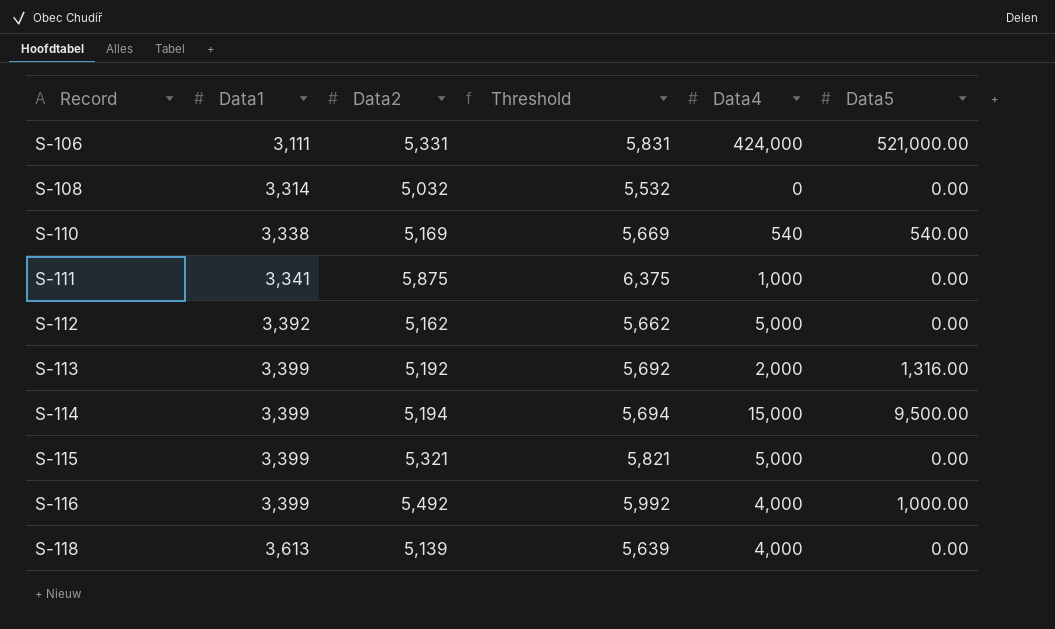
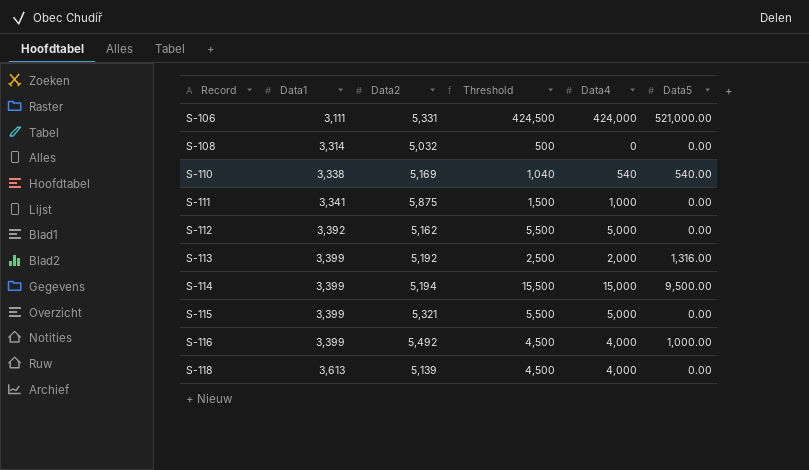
column Threshold | formula: [Data2] + 500 -> [Data4] + 500

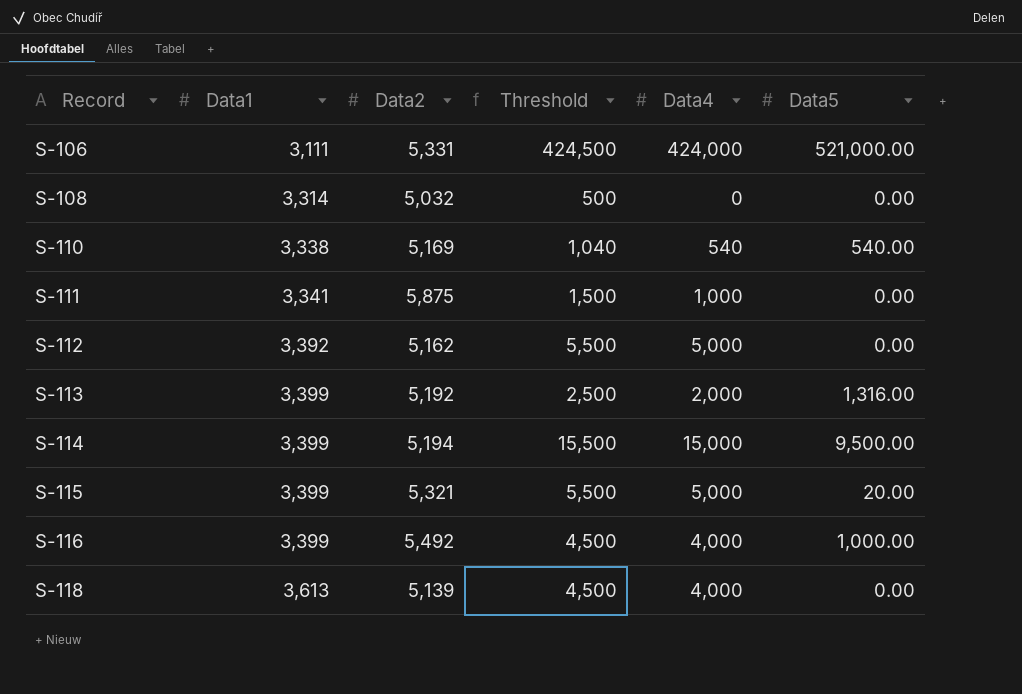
S-115 | Data5: 0.00 -> 20.00

